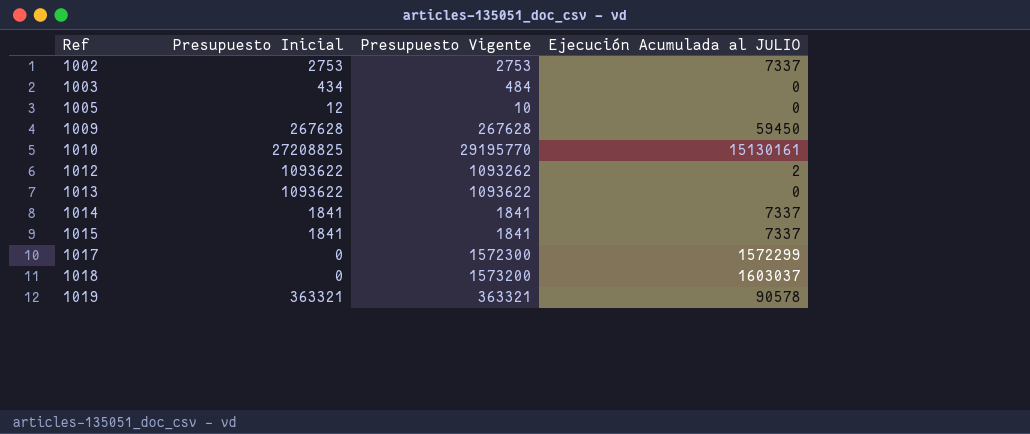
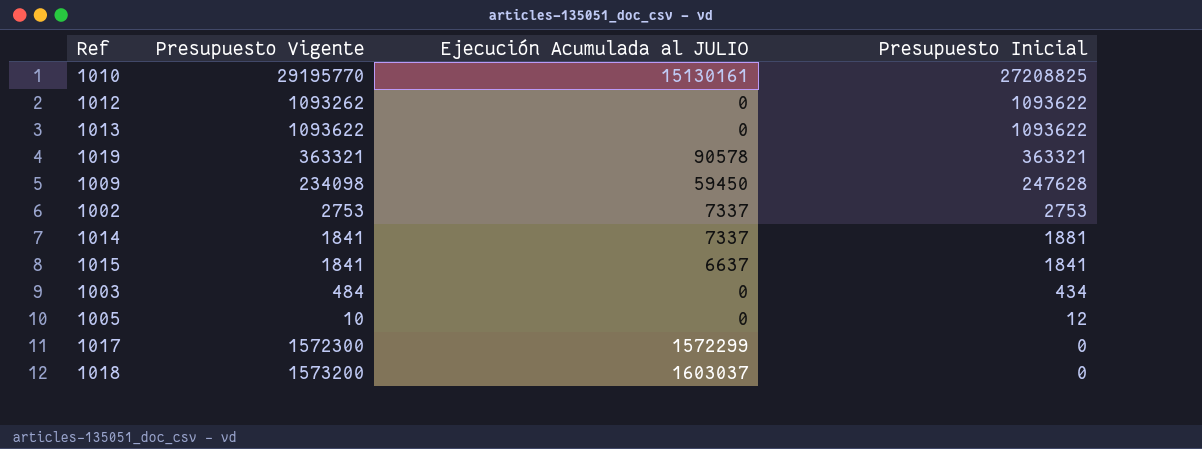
row order: Ref ascending -> Presupuesto Inicial descending
column Presupuesto Inicial | position: 2 -> 4
1012 | Ejecución Acumulada al JULIO: 2 -> 0
1009 | Presupuesto Vigente: 267628 -> 234098
1009 | Presupuesto Inicial: 267628 -> 247628
1014 | Presupuesto Inicial: 1841 -> 1881
1015 | Ejecución Acumulada al JULIO: 7337 -> 6637

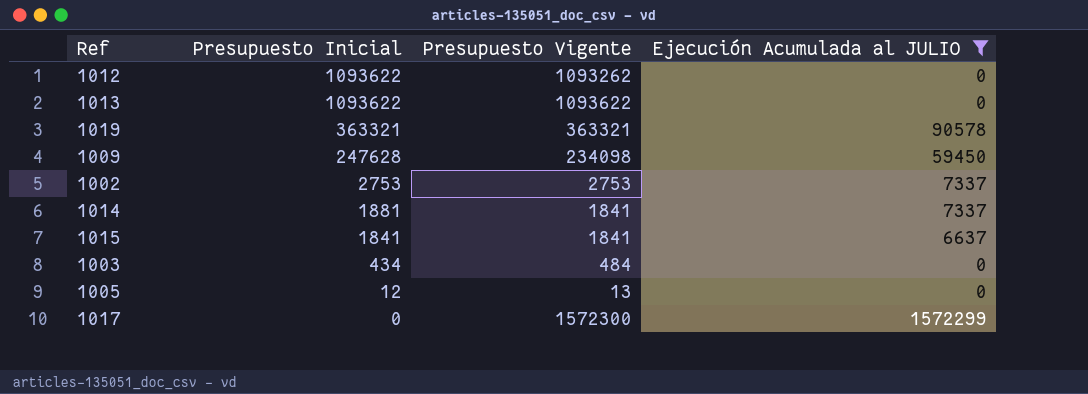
filter: none -> Ejecución Acumulada al JULIO <= 1572299
column Presupuesto Inicial | position: 4 -> 2
1005 | Presupuesto Vigente: 10 -> 13

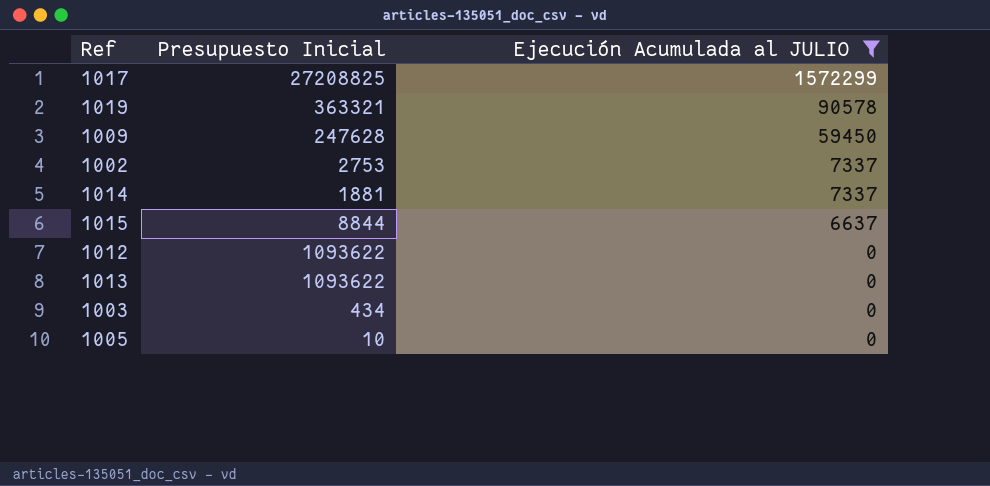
row order: Presupuesto Inicial descending -> Ejecución Acumulada al JULIO descending
column Presupuesto Vigente | position: 3 -> none
1017 | Presupuesto Inicial: 0 -> 27208825
1015 | Presupuesto Inicial: 1841 -> 8844
1005 | Presupuesto Inicial: 12 -> 10

